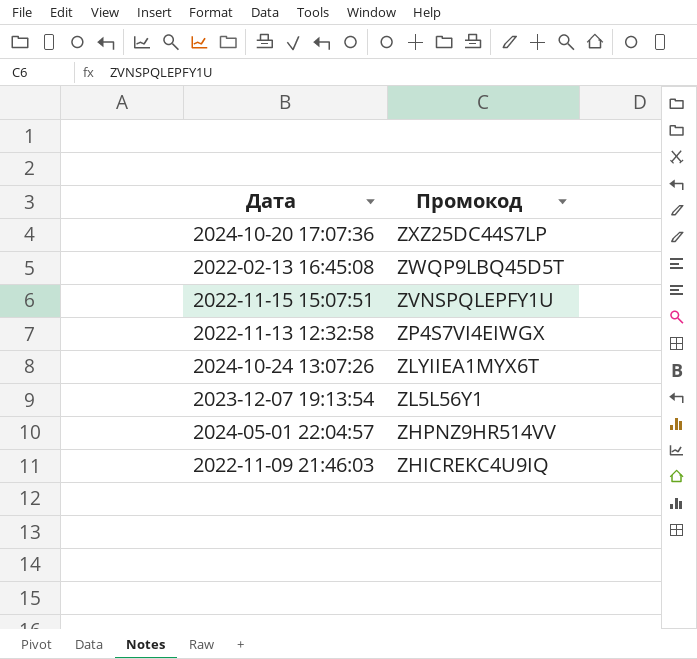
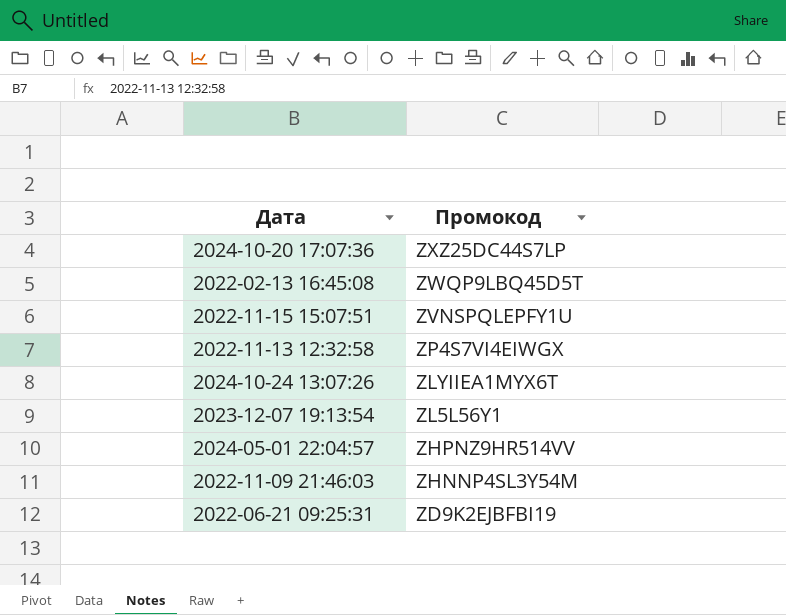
2022-11-09 21:46:03 | Промокод: ZHICREKC4U9IQ -> ZHNNP4SL3Y54M
row 2022-06-21 09:25:31: none -> ZD9K2EJBFBI19

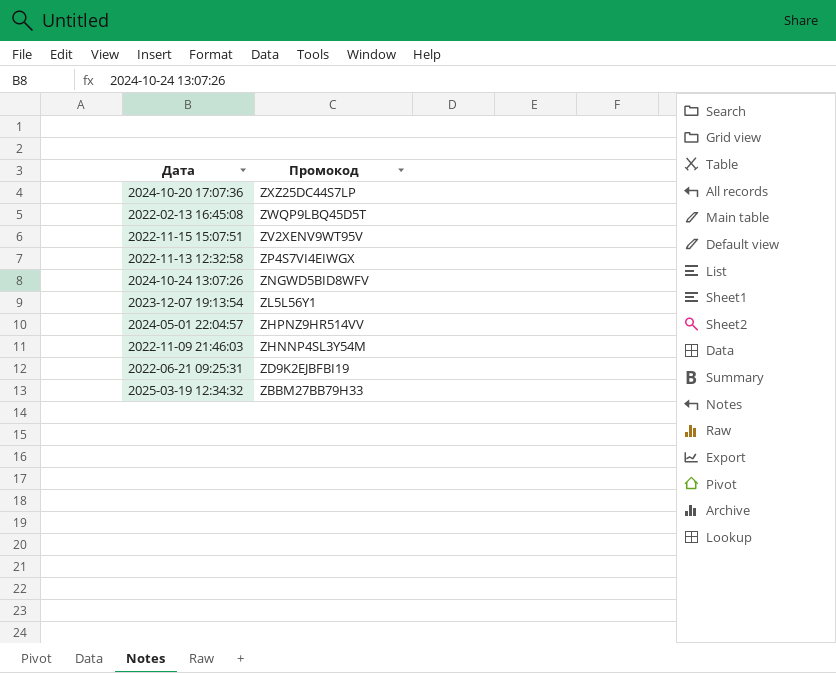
2022-11-15 15:07:51 | Промокод: ZVNSPQLEPFY1U -> ZV2XENV9WT95V
2024-10-24 13:07:26 | Промокод: ZLYIIEA1MYX6T -> ZNGWD5BID8WFV
row 2025-03-19 12:34:32: none -> ZBBM27BB79H33

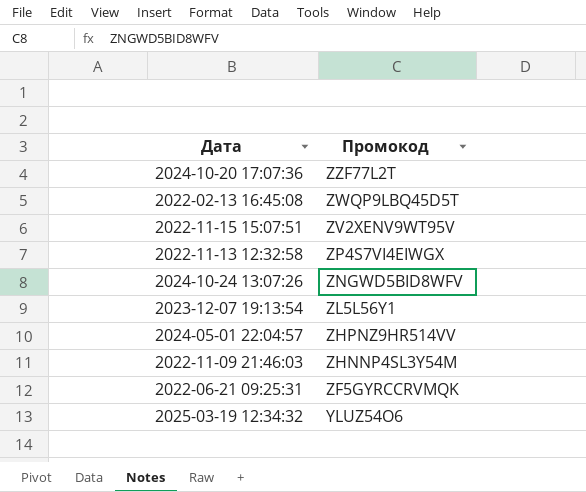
2024-10-20 17:07:36 | Промокод: ZXZ25DC44S7LP -> ZZF77L2T
2022-06-21 09:25:31 | Промокод: ZD9K2EJBFBI19 -> ZF5GYRCCRVMQK
2025-03-19 12:34:32 | Промокод: ZBBM27BB79H33 -> YLUZ54O6

